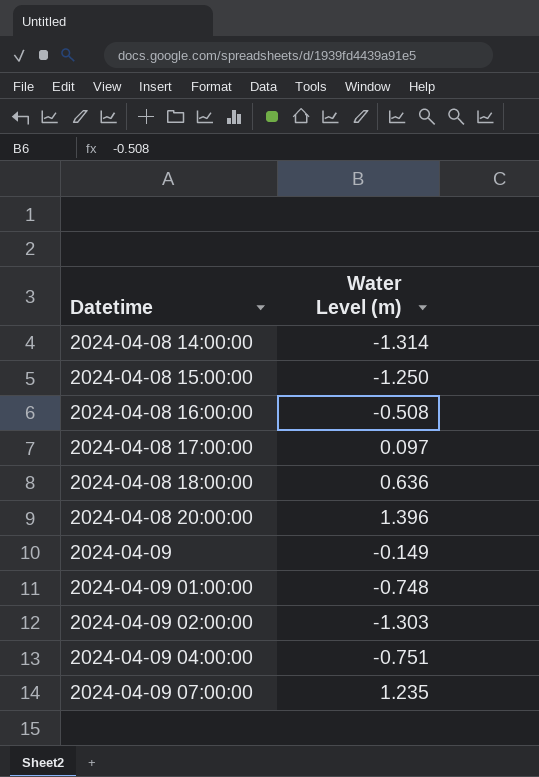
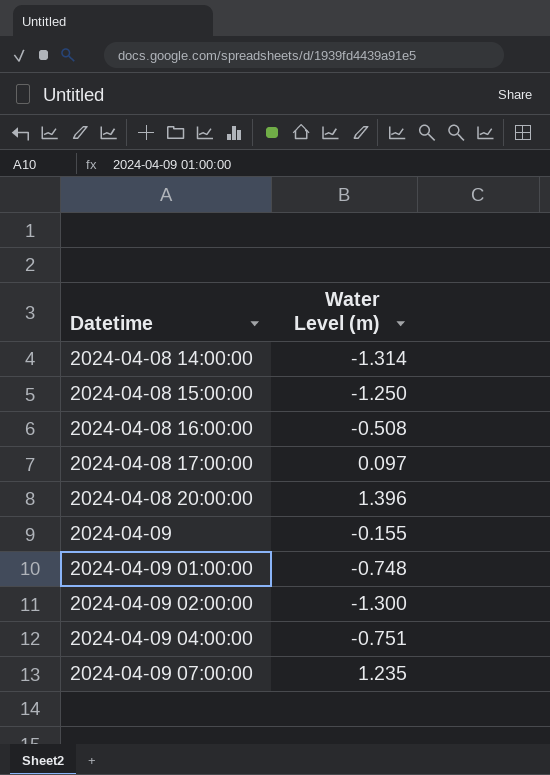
row 2024-04-08 18:00:00: 0.636 -> none
2024-04-09 | Water Level (m): -0.149 -> -0.155
2024-04-09 02:00:00 | Water Level (m): -1.303 -> -1.300

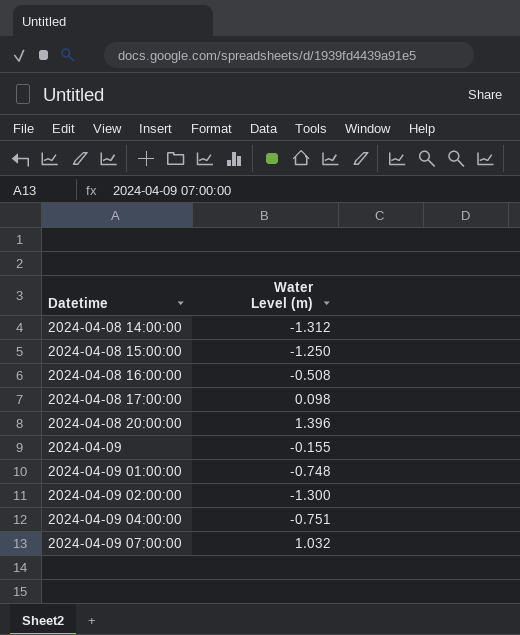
2024-04-08 14:00:00 | Water Level (m): -1.314 -> -1.312
2024-04-08 17:00:00 | Water Level (m): 0.097 -> 0.098
2024-04-09 07:00:00 | Water Level (m): 1.235 -> 1.032

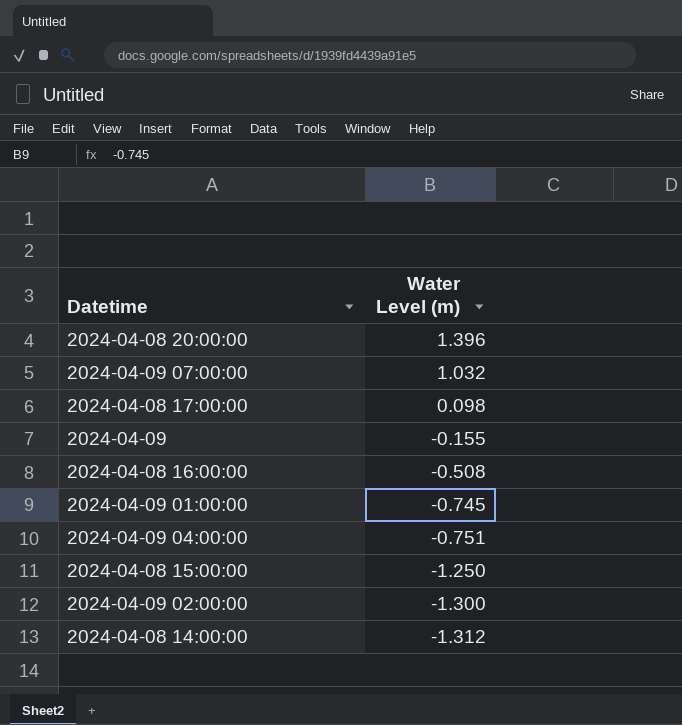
row order: Datetime ascending -> Water Level (m) descending
2024-04-09 01:00:00 | Water Level (m): -0.748 -> -0.745

